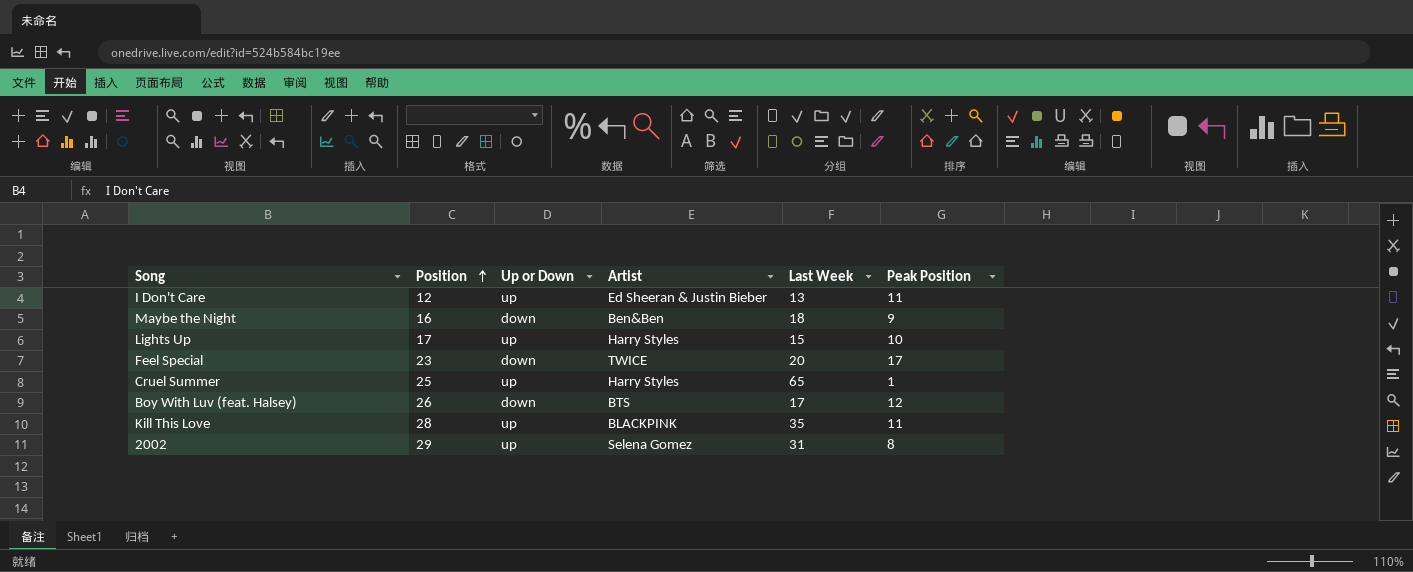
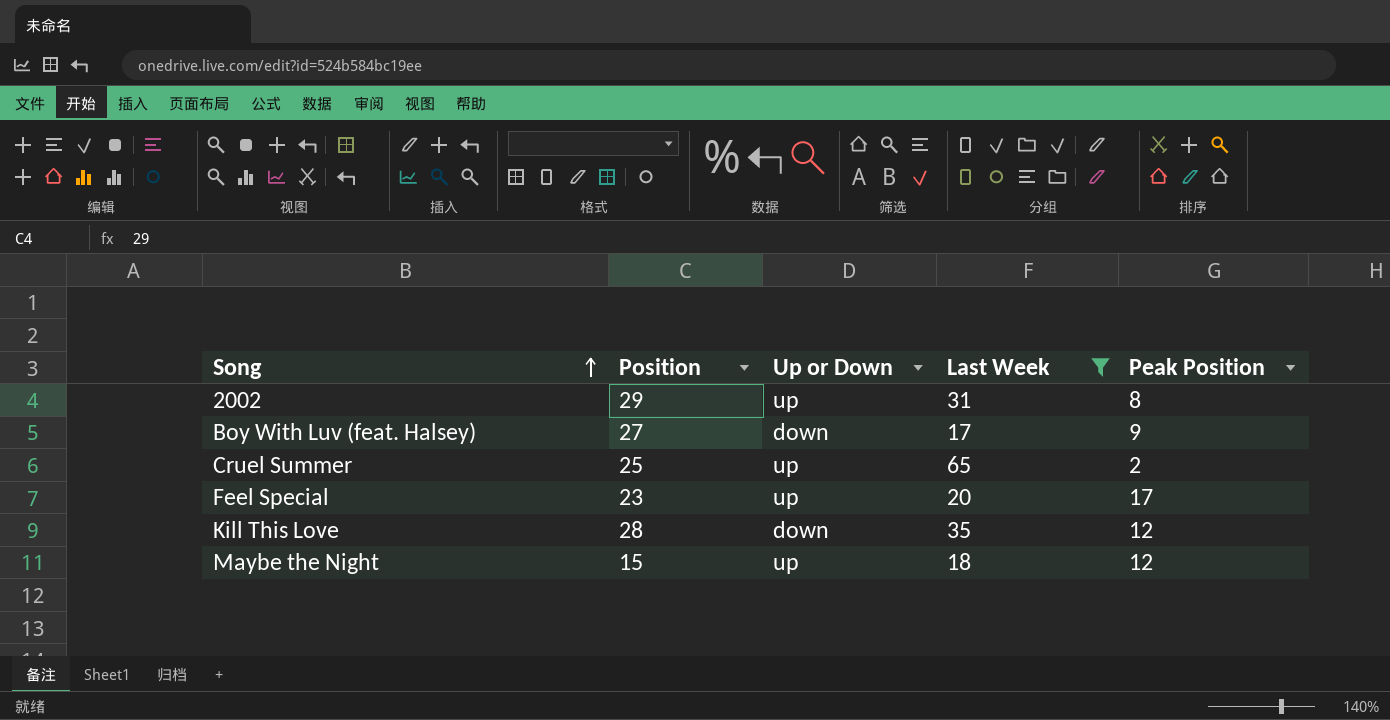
filter: none -> Last Week >= 17
row order: Position ascending -> Song ascending
column Artist | position: 4 -> none
Boy With Luv (feat. Halsey) | Position: 26 -> 27
Boy With Luv (feat. Halsey) | Peak Position: 12 -> 9
Cruel Summer | Peak Position: 1 -> 2
Feel Special | Up or Down: down -> up
Kill This Love | Up or Down: up -> down
Kill This Love | Peak Position: 11 -> 12
Maybe the Night | Position: 16 -> 15
Maybe the Night | Up or Down: down -> up
Maybe the Night | Peak Position: 9 -> 12

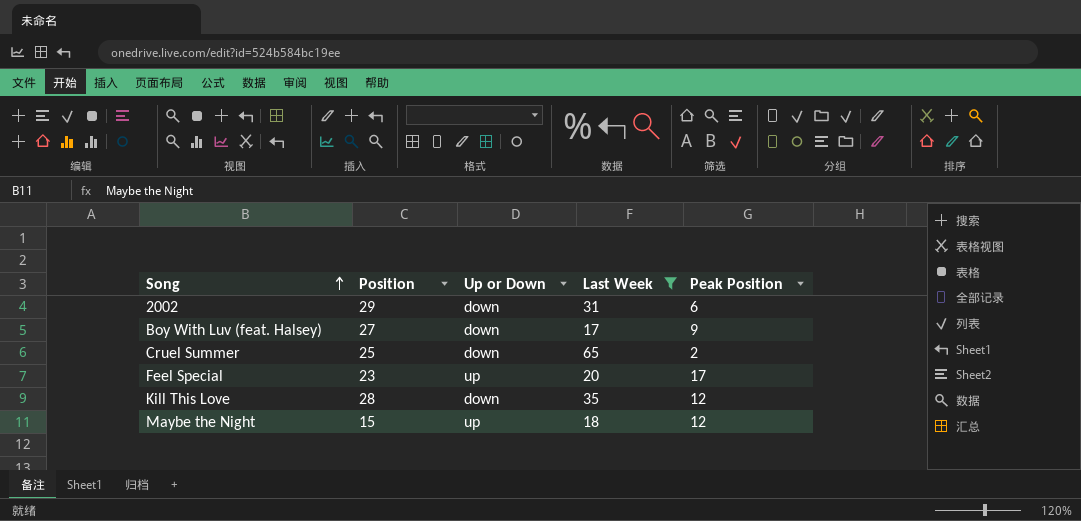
2002 | Up or Down: up -> down
2002 | Peak Position: 8 -> 6
Cruel Summer | Up or Down: up -> down

